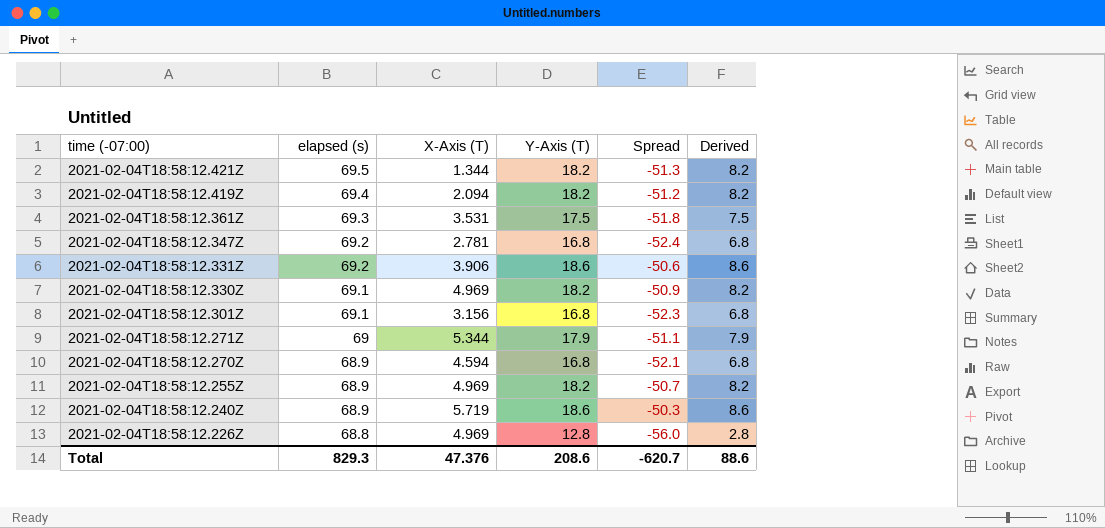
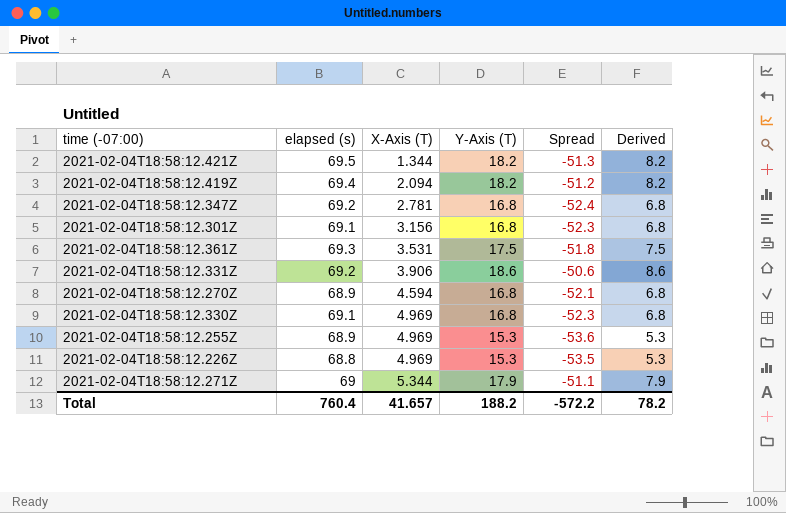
row order: time (-07:00) descending -> X-Axis (T) ascending
row 2021-02-04T18:58:12.240Z: 68.9 | 5.719 | 18.6 | -50.3 | 8.6 -> none
2021-02-04T18:58:12.330Z | Y-Axis (T): 18.2 -> 16.8
2021-02-04T18:58:12.330Z | Spread: -50.9 -> -52.3
2021-02-04T18:58:12.330Z | Derived: 8.2 -> 6.8
2021-02-04T18:58:12.255Z | Y-Axis (T): 18.2 -> 15.3
2021-02-04T18:58:12.255Z | Spread: -50.7 -> -53.6
2021-02-04T18:58:12.255Z | Derived: 8.2 -> 5.3
2021-02-04T18:58:12.226Z | Y-Axis (T): 12.8 -> 15.3
2021-02-04T18:58:12.226Z | Spread: -56.0 -> -53.5
2021-02-04T18:58:12.226Z | Derived: 2.8 -> 5.3
Total | elapsed (s): 829.3 -> 760.4
Total | X-Axis (T): 47.376 -> 41.657
Total | Y-Axis (T): 208.6 -> 188.2
Total | Spread: -620.7 -> -572.2
Total | Derived: 88.6 -> 78.2

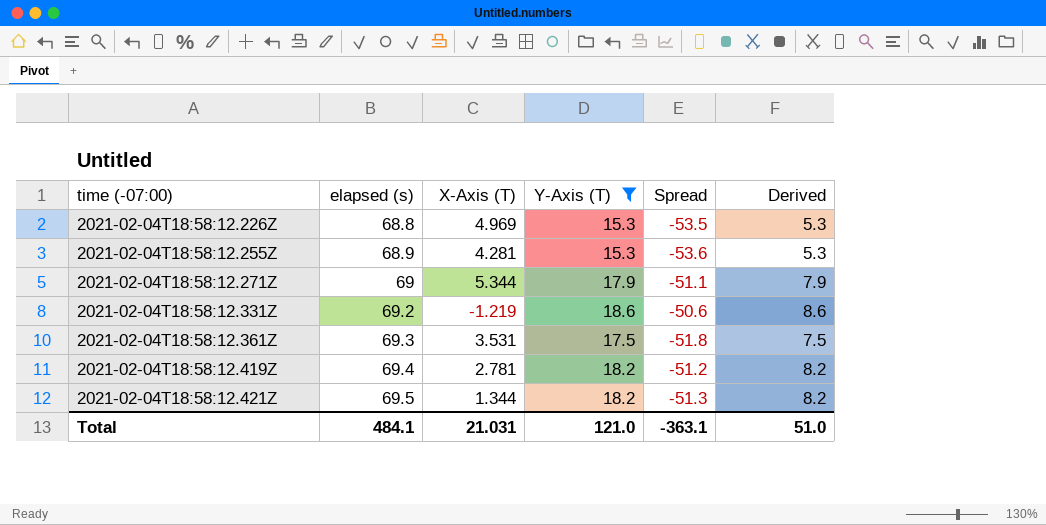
filter: none -> Y-Axis (T) != 16.8
row order: X-Axis (T) ascending -> time (-07:00) ascending
2021-02-04T18:58:12.255Z | X-Axis (T): 4.969 -> 4.281
2021-02-04T18:58:12.331Z | X-Axis (T): 3.906 -> -1.219
2021-02-04T18:58:12.419Z | X-Axis (T): 2.094 -> 2.781
Total | elapsed (s): 760.4 -> 484.1
Total | X-Axis (T): 41.657 -> 21.031
Total | Y-Axis (T): 188.2 -> 121.0
Total | Spread: -572.2 -> -363.1
Total | Derived: 78.2 -> 51.0

